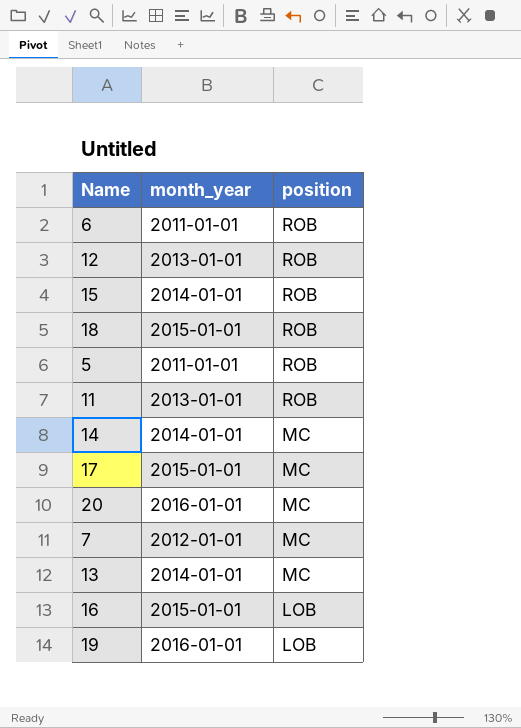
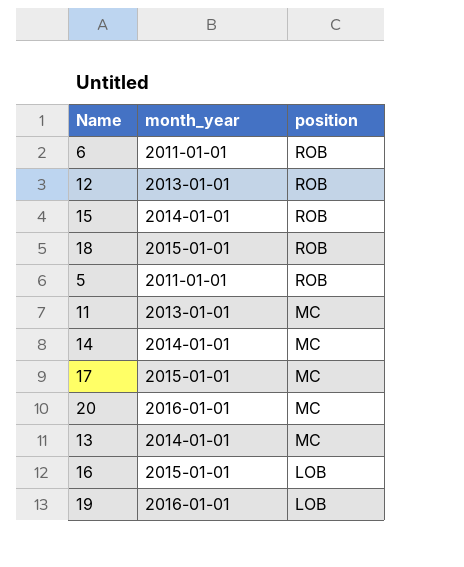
row 7: 2012-01-01 | MC -> none
11 | position: ROB -> MC

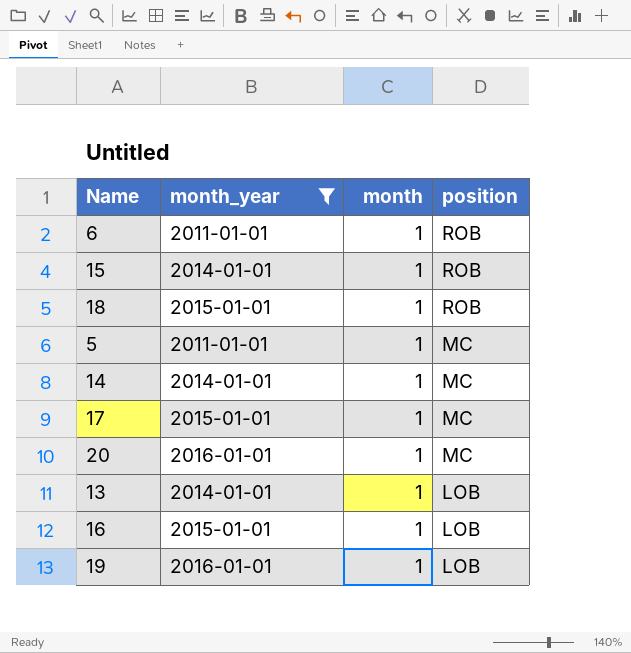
filter: none -> month_year != 2013-01-01
column month | position: none -> 3
5 | position: ROB -> MC
13 | position: MC -> LOB

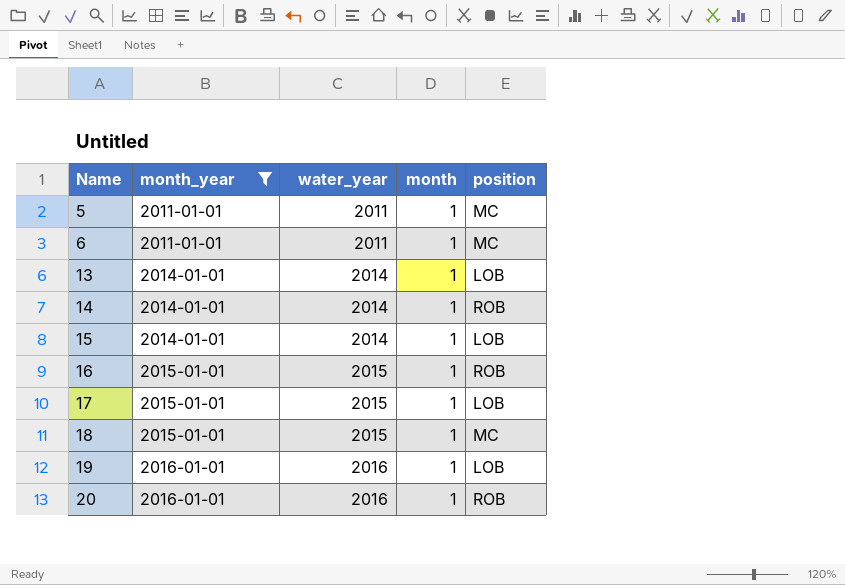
row order: position descending -> Name ascending
column water_year | position: none -> 3
6 | position: ROB -> MC
14 | position: MC -> ROB
15 | position: ROB -> LOB
16 | position: LOB -> ROB
17 | position: MC -> LOB
18 | position: ROB -> MC
20 | position: MC -> ROB

